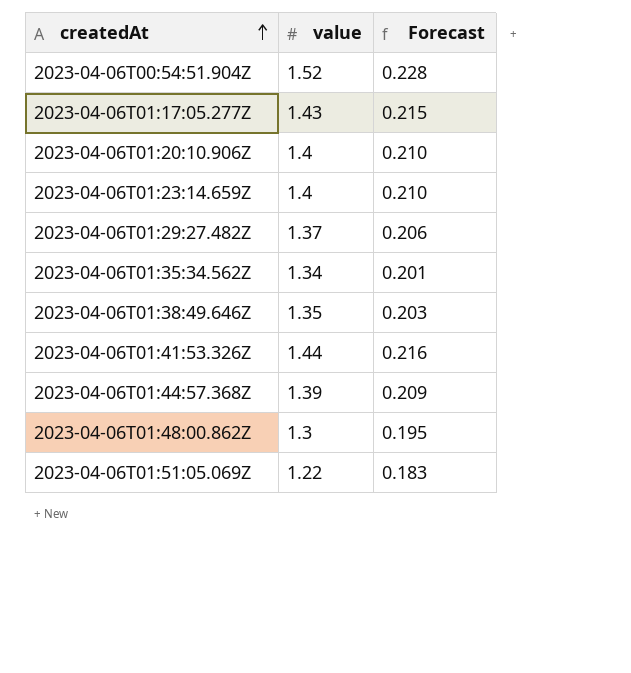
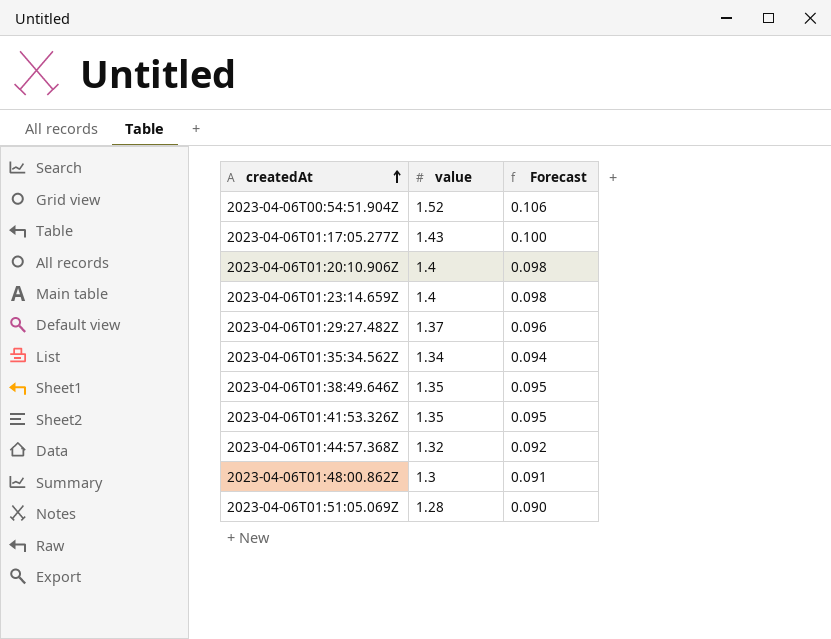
column Forecast | formula: [value] * 0.15 -> [value] * 0.07
2023-04-06T01:41:53.326Z | value: 1.44 -> 1.35
2023-04-06T01:44:57.368Z | value: 1.39 -> 1.32
2023-04-06T01:51:05.069Z | value: 1.22 -> 1.28

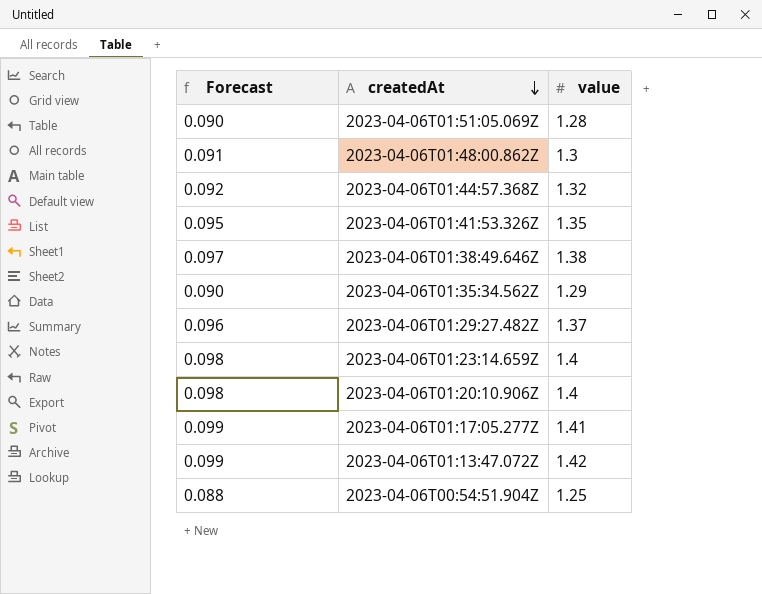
row order: createdAt ascending -> createdAt descending
column Forecast | position: 3 -> 1
2023-04-06T01:38:49.646Z | Forecast: 0.095 -> 0.097
2023-04-06T01:38:49.646Z | value: 1.35 -> 1.38
2023-04-06T01:35:34.562Z | Forecast: 0.094 -> 0.090
2023-04-06T01:35:34.562Z | value: 1.34 -> 1.29
2023-04-06T01:17:05.277Z | Forecast: 0.100 -> 0.099
2023-04-06T01:17:05.277Z | value: 1.43 -> 1.41
row 2023-04-06T01:13:47.072Z: none -> 0.099 | 1.42
2023-04-06T00:54:51.904Z | Forecast: 0.106 -> 0.088
2023-04-06T00:54:51.904Z | value: 1.52 -> 1.25

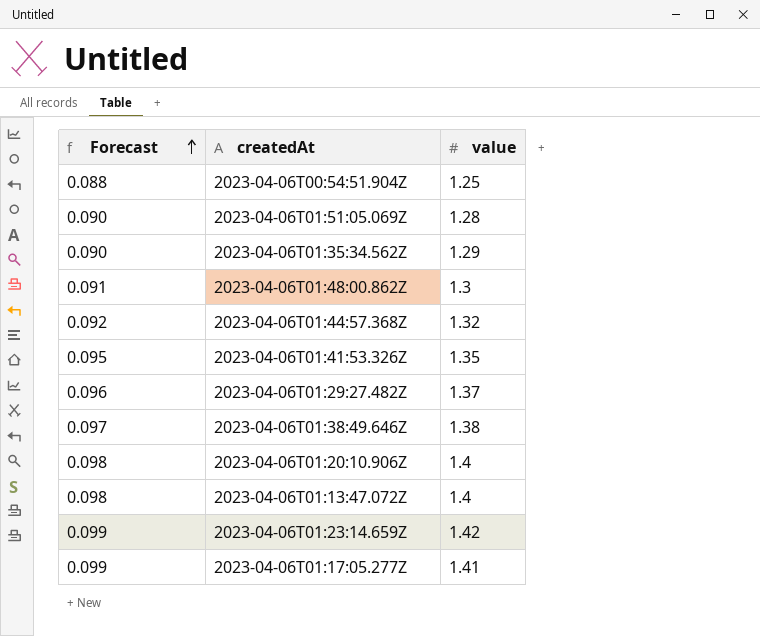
row order: createdAt descending -> Forecast ascending
2023-04-06T01:13:47.072Z | Forecast: 0.099 -> 0.098
2023-04-06T01:13:47.072Z | value: 1.42 -> 1.4
2023-04-06T01:23:14.659Z | Forecast: 0.098 -> 0.099
2023-04-06T01:23:14.659Z | value: 1.4 -> 1.42

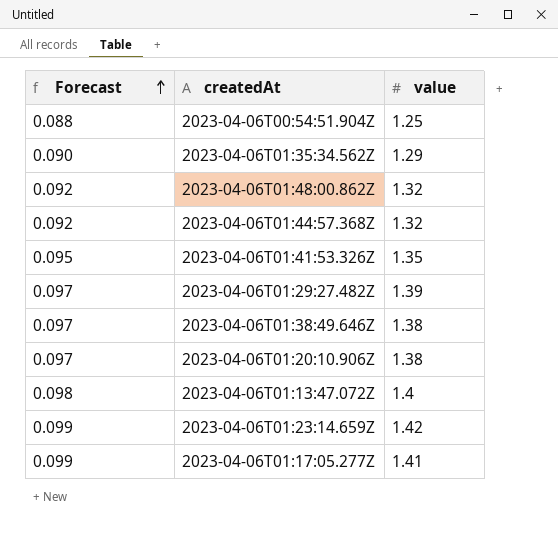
row 2023-04-06T01:51:05.069Z: 0.090 | 1.28 -> none
2023-04-06T01:48:00.862Z | Forecast: 0.091 -> 0.092
2023-04-06T01:48:00.862Z | value: 1.3 -> 1.32
2023-04-06T01:29:27.482Z | Forecast: 0.096 -> 0.097
2023-04-06T01:29:27.482Z | value: 1.37 -> 1.39
2023-04-06T01:20:10.906Z | Forecast: 0.098 -> 0.097
2023-04-06T01:20:10.906Z | value: 1.4 -> 1.38

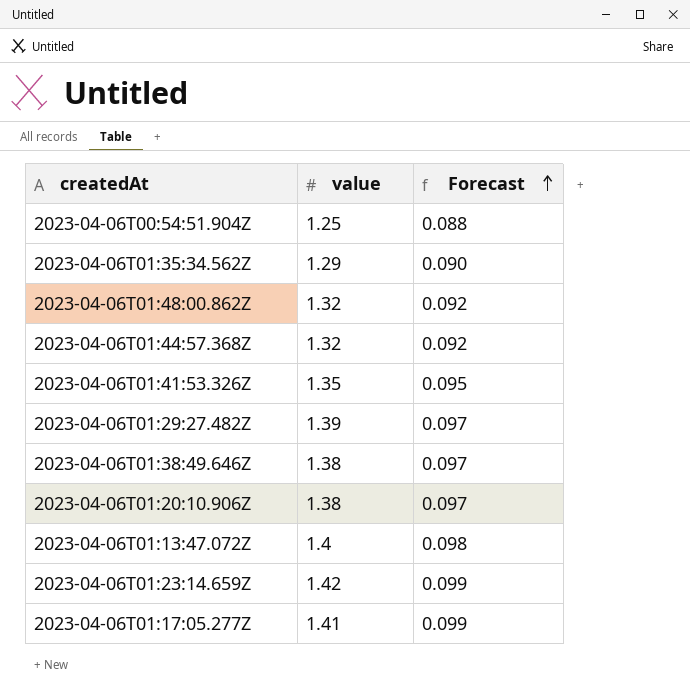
column Forecast | position: 1 -> 3

